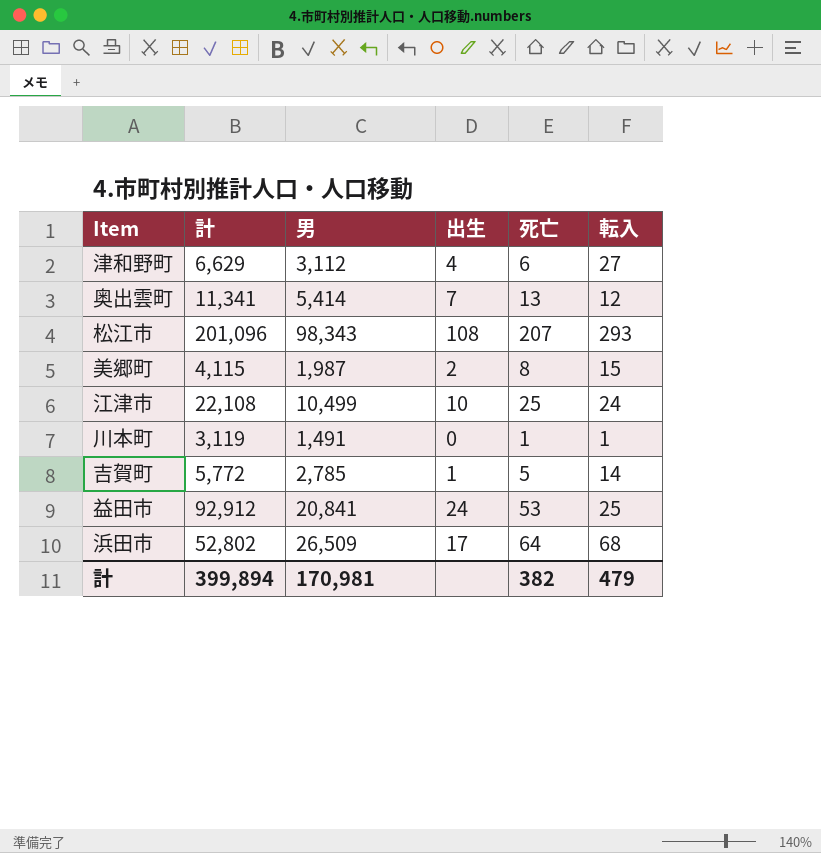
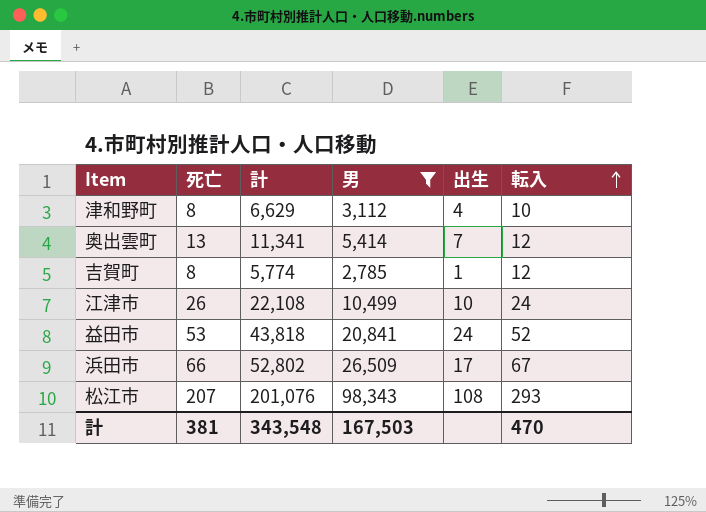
filter: none -> 男 >= 2,785
row order: none -> 転入 ascending
column 死亡 | position: 5 -> 2
津和野町 | 死亡: 6 -> 8
津和野町 | 転入: 27 -> 10
吉賀町 | 死亡: 5 -> 8
吉賀町 | 計: 5,772 -> 5,774
吉賀町 | 転入: 14 -> 12
江津市 | 死亡: 25 -> 26
益田市 | 計: 92,912 -> 43,818
益田市 | 転入: 25 -> 52
浜田市 | 死亡: 64 -> 66
浜田市 | 転入: 68 -> 67
松江市 | 計: 201,096 -> 201,076
計 | 死亡: 382 -> 381
計 | 計: 399,894 -> 343,548
計 | 男: 170,981 -> 167,503
計 | 転入: 479 -> 470

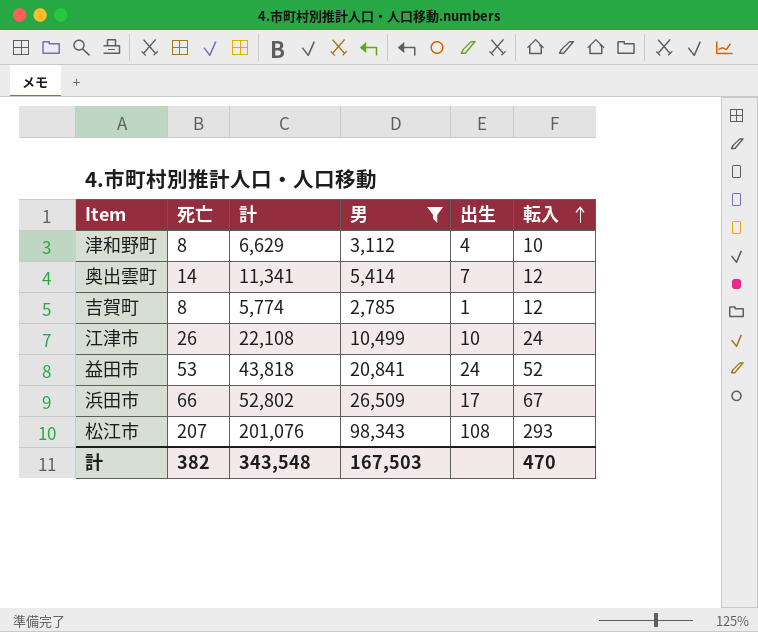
奥出雲町 | 死亡: 13 -> 14
計 | 死亡: 381 -> 382

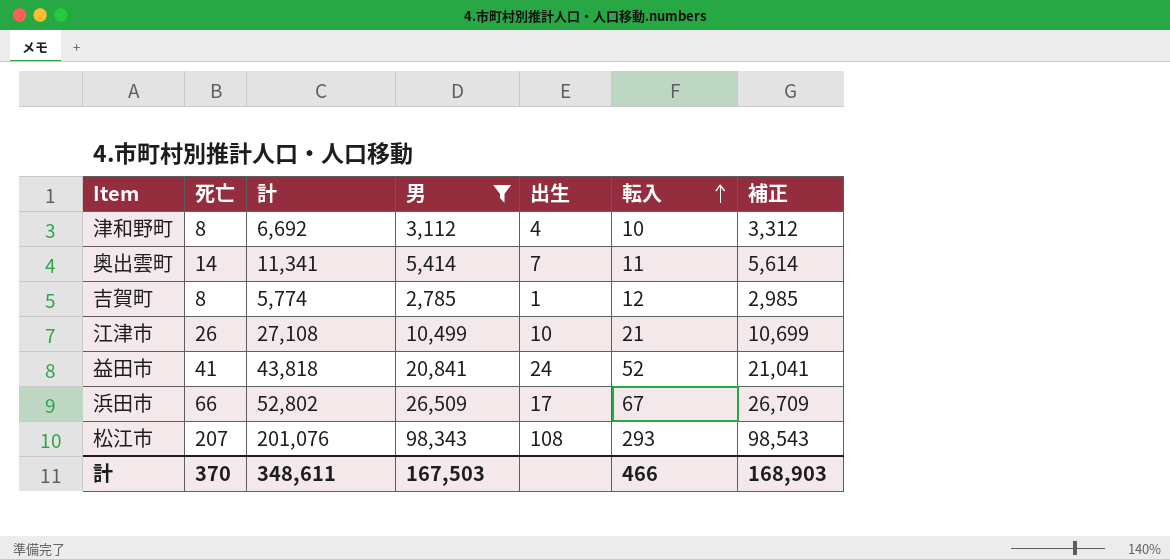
column 補正 | formula: none -> [男] + 200
津和野町 | 計: 6,629 -> 6,692
奥出雲町 | 転入: 12 -> 11
江津市 | 計: 22,108 -> 27,108
江津市 | 転入: 24 -> 21
益田市 | 死亡: 53 -> 41
計 | 死亡: 382 -> 370
計 | 計: 343,548 -> 348,611
計 | 転入: 470 -> 466

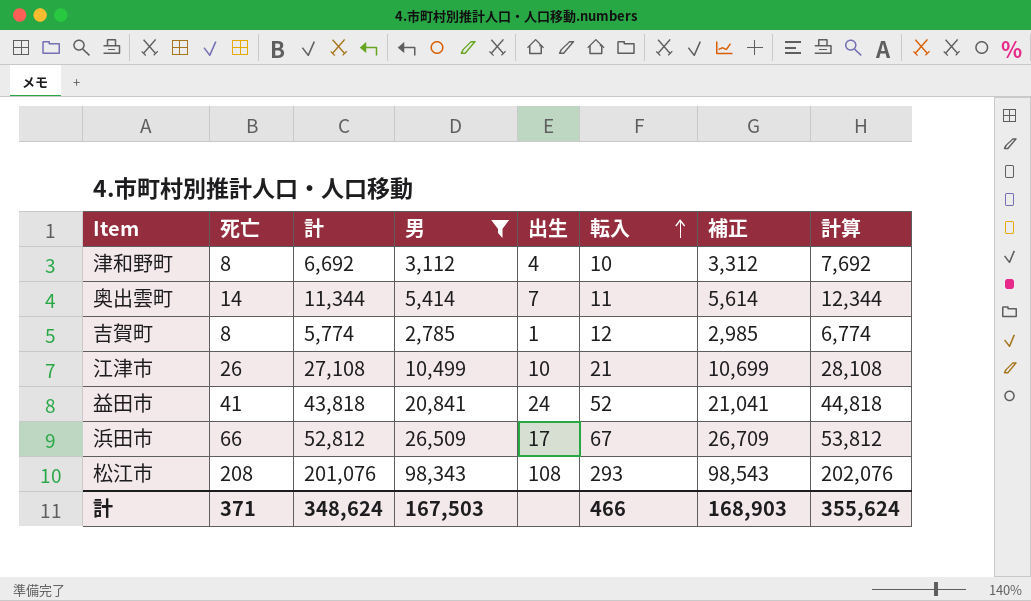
column 計算 | formula: none -> [計] + 1000
奥出雲町 | 計: 11,341 -> 11,344
浜田市 | 計: 52,802 -> 52,812
松江市 | 死亡: 207 -> 208
計 | 死亡: 370 -> 371
計 | 計: 348,611 -> 348,624

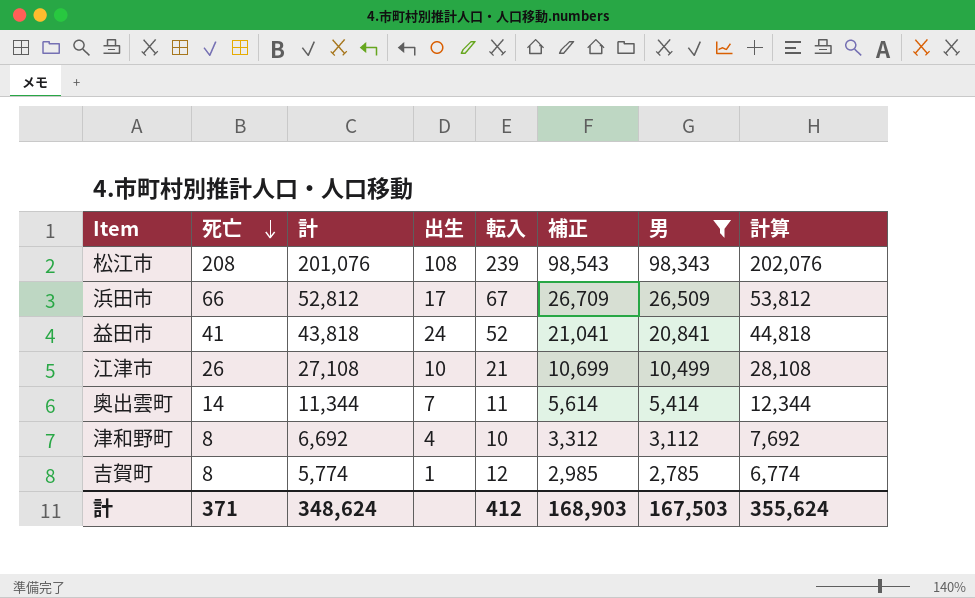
row order: 転入 ascending -> 死亡 descending
column 男 | position: 4 -> 7
松江市 | 転入: 293 -> 239
計 | 転入: 466 -> 412

